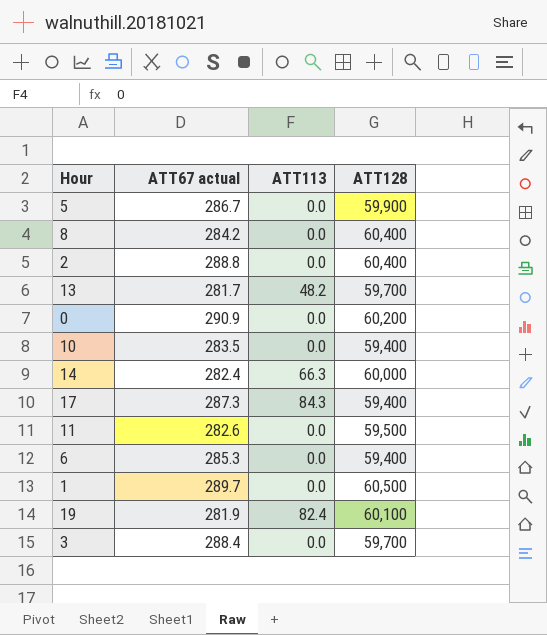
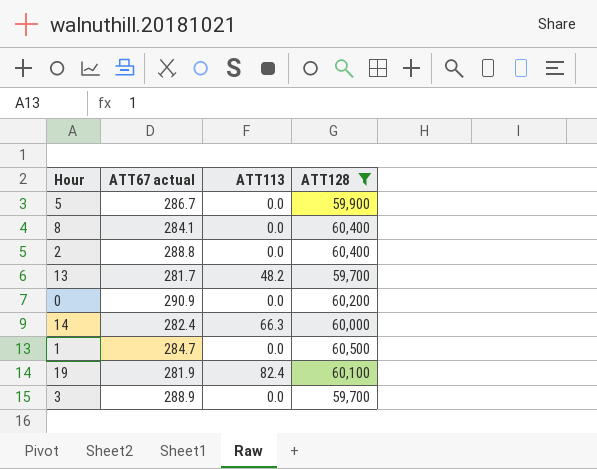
filter: none -> ATT128 >= 59,700
8 | ATT67 actual: 284.2 -> 284.1
1 | ATT67 actual: 289.7 -> 284.7
3 | ATT67 actual: 288.4 -> 288.9

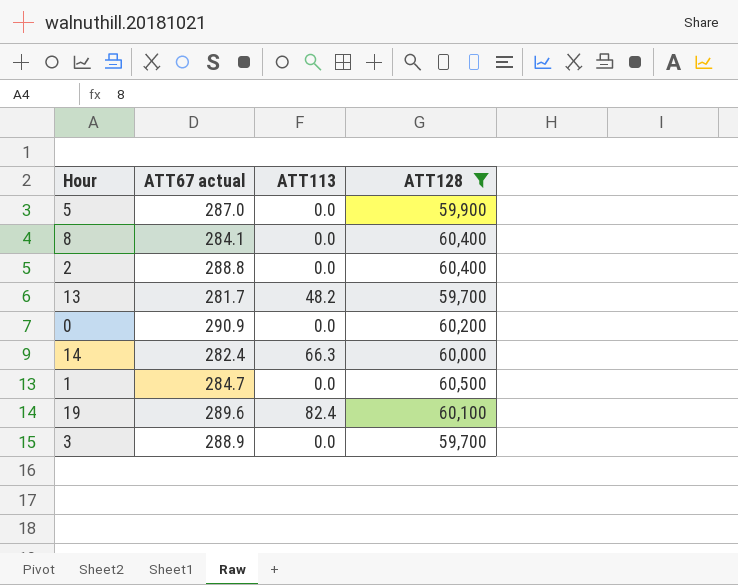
5 | ATT67 actual: 286.7 -> 287.0
19 | ATT67 actual: 281.9 -> 289.6

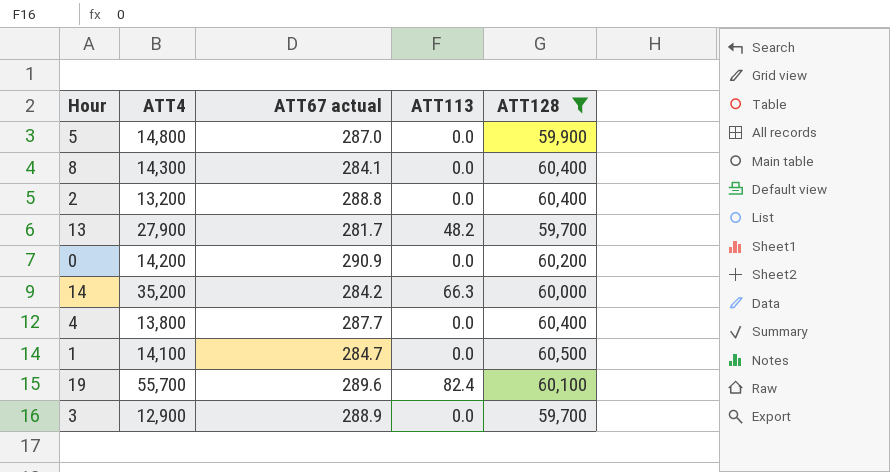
column ATT4 | position: none -> 2
14 | ATT67 actual: 282.4 -> 284.2
row 4: none -> 13,800 | 287.7 | 0.0 | 60,400

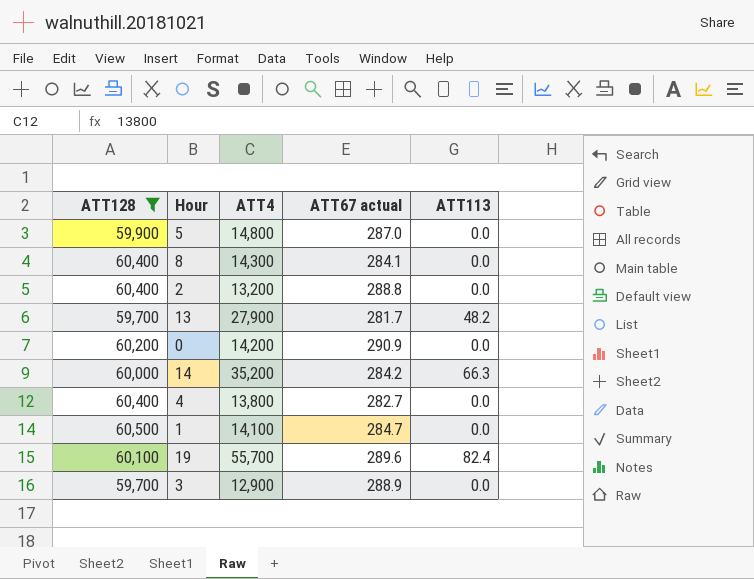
column ATT128 | position: 5 -> 1
4 | ATT67 actual: 287.7 -> 282.7

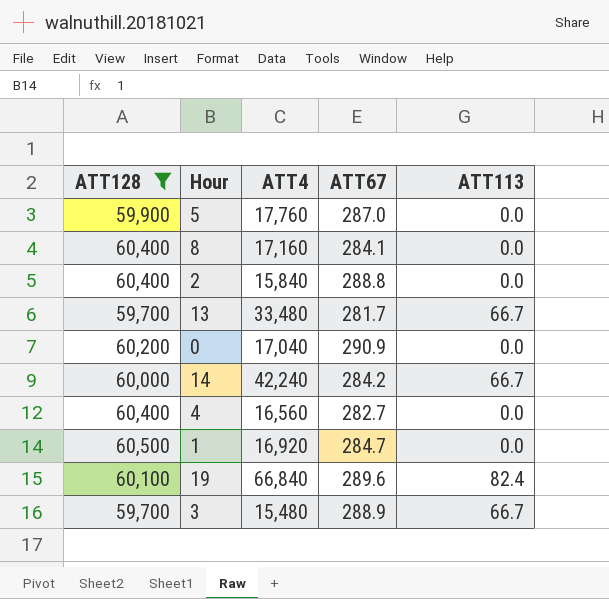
column name: ATT67 actual -> ATT67
5 | ATT4: 14,800 -> 17,760
8 | ATT4: 14,300 -> 17,160
2 | ATT4: 13,200 -> 15,840
13 | ATT4: 27,900 -> 33,480
13 | ATT113: 48.2 -> 66.7
0 | ATT4: 14,200 -> 17,040
14 | ATT4: 35,200 -> 42,240
14 | ATT113: 66.3 -> 66.7
4 | ATT4: 13,800 -> 16,560
1 | ATT4: 14,100 -> 16,920
19 | ATT4: 55,700 -> 66,840
3 | ATT4: 12,900 -> 15,480
3 | ATT113: 0.0 -> 66.7

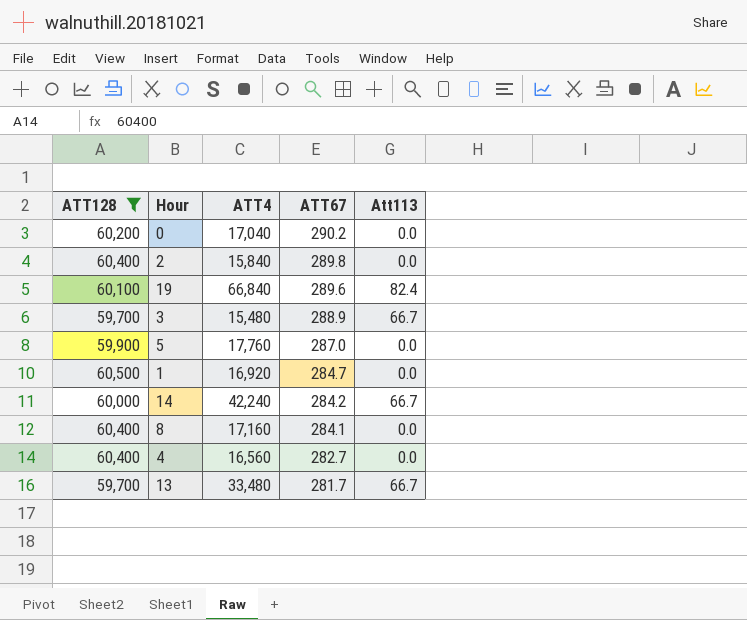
row order: none -> ATT67 descending
column name: ATT113 -> Att113
0 | ATT67: 290.9 -> 290.2
2 | ATT67: 288.8 -> 289.8

